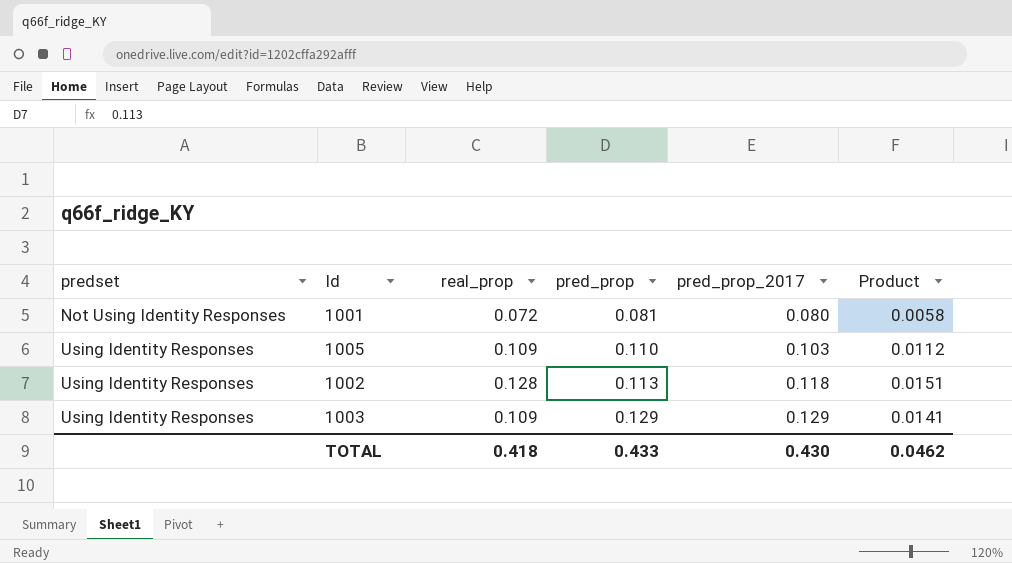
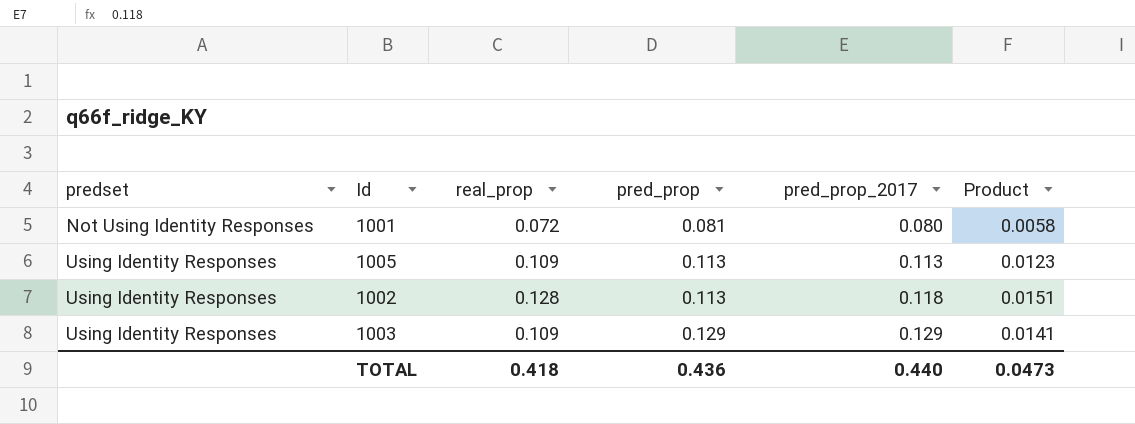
1005 | pred_prop: 0.110 -> 0.113
1005 | pred_prop_2017: 0.103 -> 0.113
1005 | Product: 0.0112 -> 0.0123
TOTAL | pred_prop: 0.433 -> 0.436
TOTAL | pred_prop_2017: 0.430 -> 0.440
TOTAL | Product: 0.0462 -> 0.0473

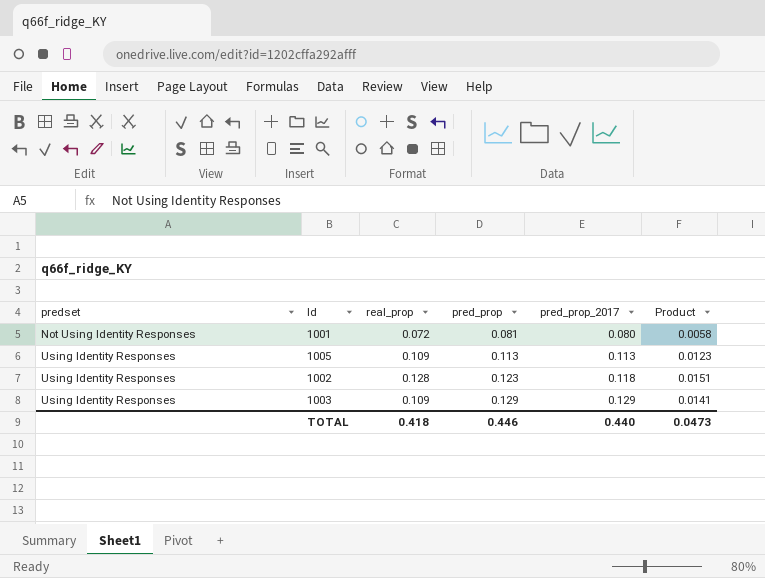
1002 | pred_prop: 0.113 -> 0.123
TOTAL | pred_prop: 0.436 -> 0.446

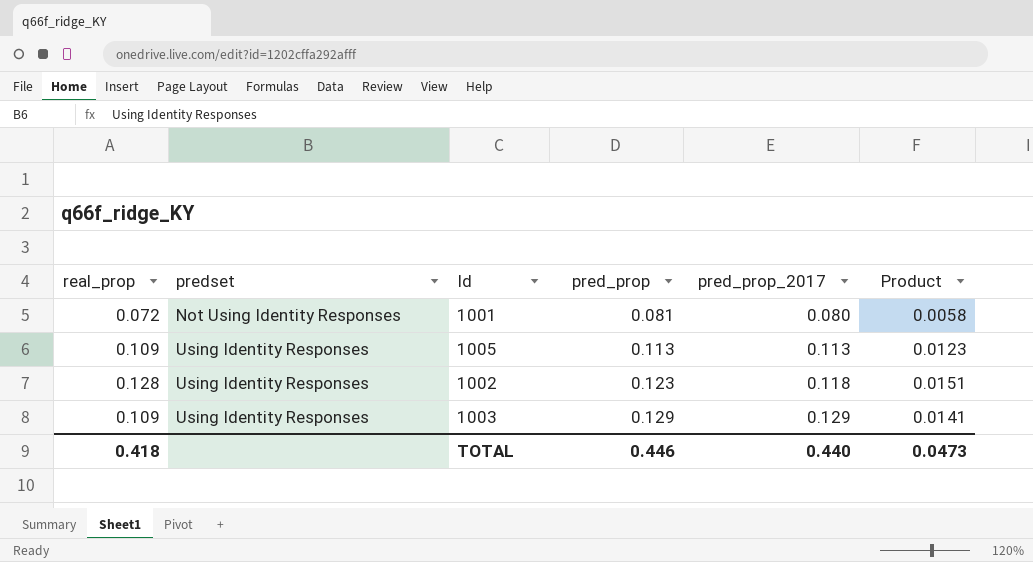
column real_prop | position: 3 -> 1

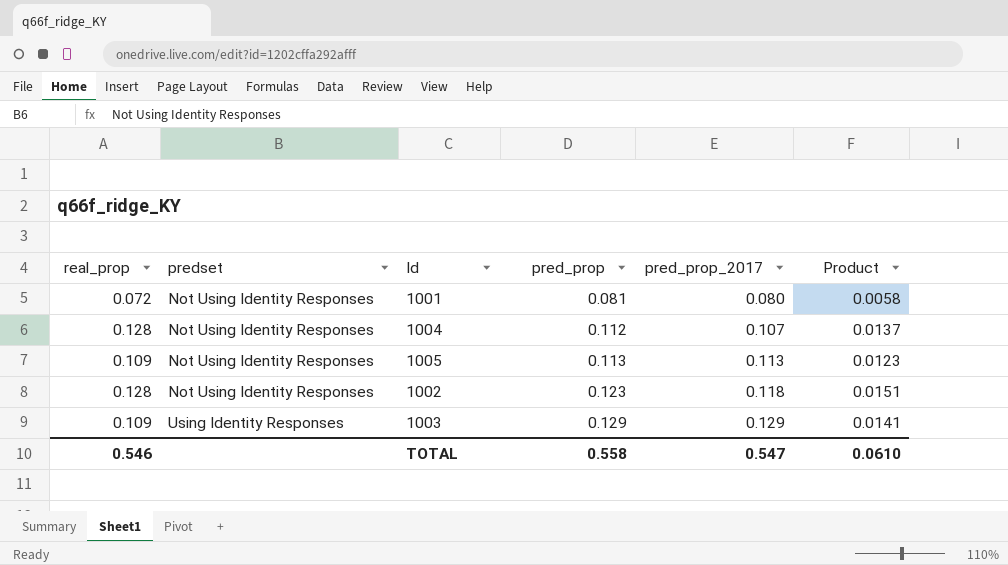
row 1004: none -> 0.128 | Not Using Identity Responses | 0.112 | 0.107 | 0.0137
1005 | predset: Using Identity Responses -> Not Using Identity Responses
1002 | predset: Using Identity Responses -> Not Using Identity Responses
TOTAL | real_prop: 0.418 -> 0.546
TOTAL | pred_prop: 0.446 -> 0.558
TOTAL | pred_prop_2017: 0.440 -> 0.547
TOTAL | Product: 0.0473 -> 0.0610

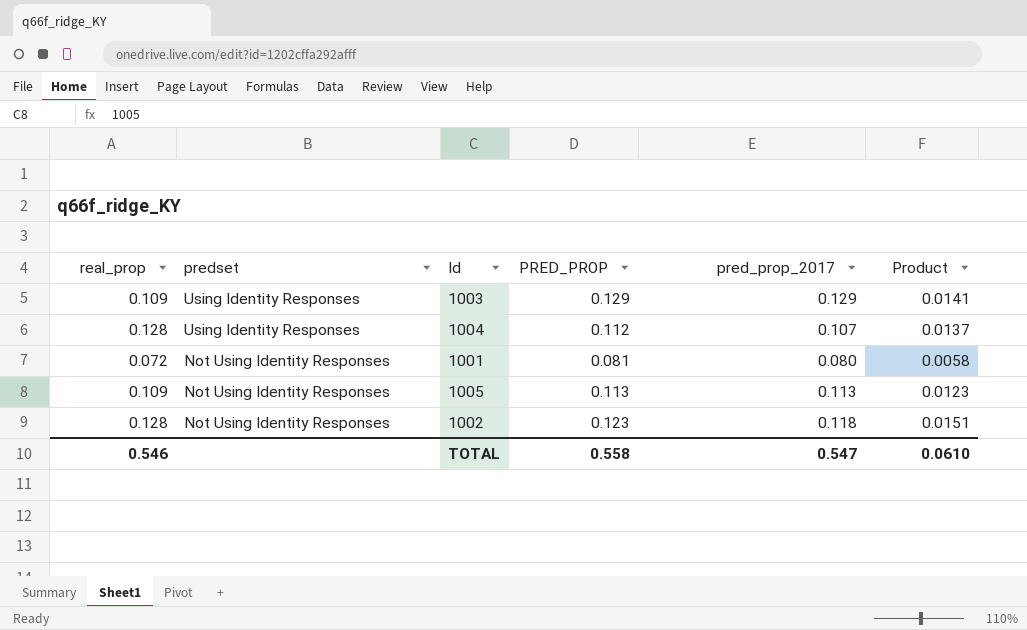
row order: predset ascending -> predset descending
column name: pred_prop -> PRED_PROP
1004 | predset: Not Using Identity Responses -> Using Identity Responses

